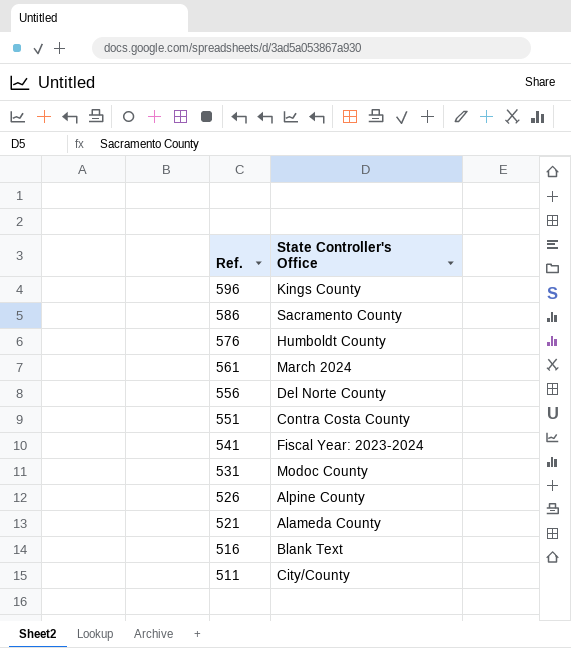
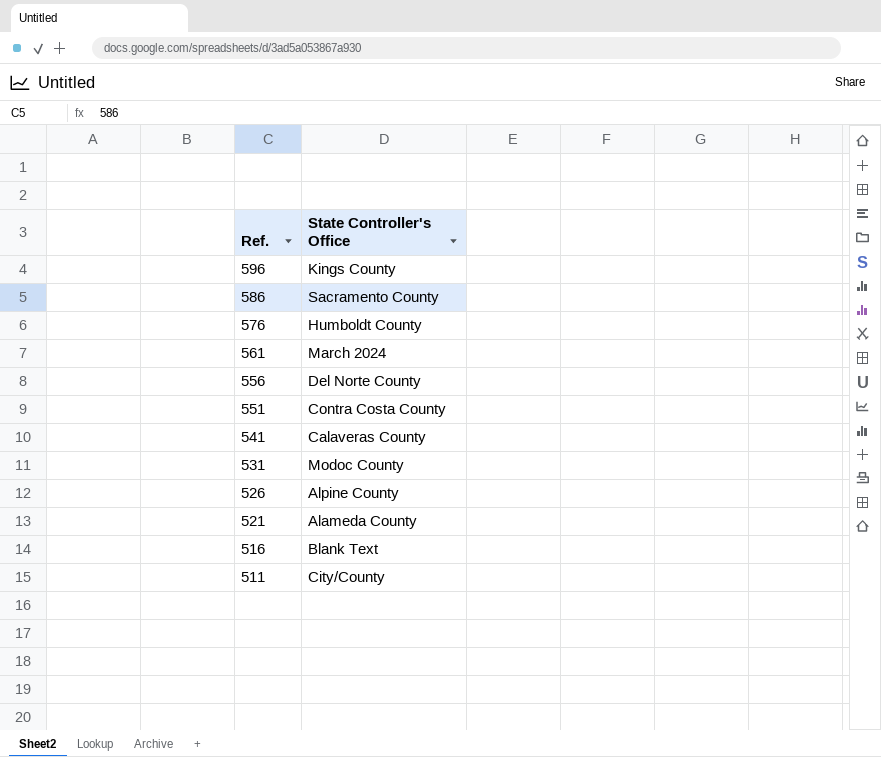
541 | State Controller's Office: Fiscal Year: 2023-2024 -> Calaveras County

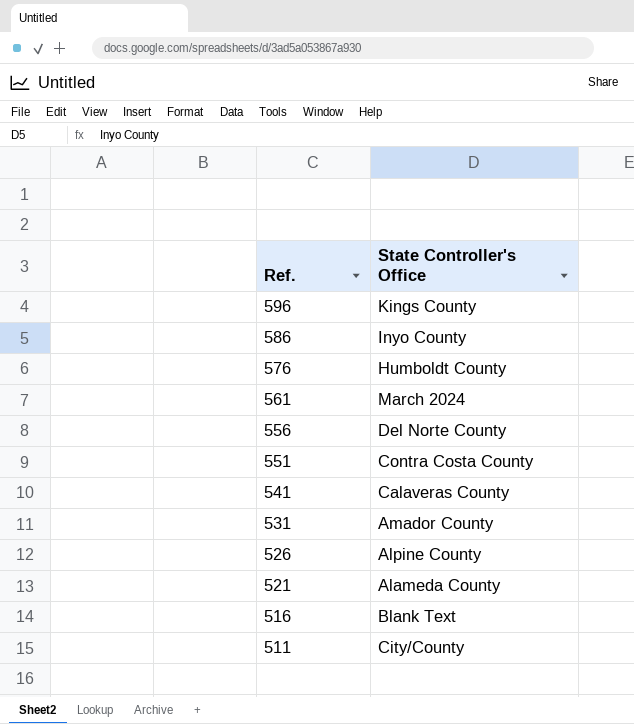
586 | State Controller's Office: Sacramento County -> Inyo County
531 | State Controller's Office: Modoc County -> Amador County

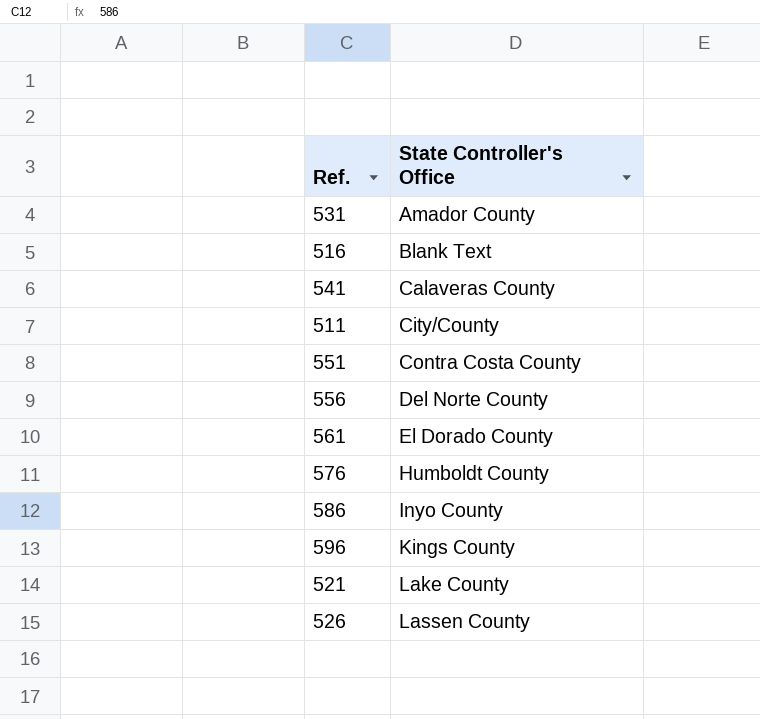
row order: Ref. descending -> State Controller's Office ascending
561 | State Controller's Office: March 2024 -> El Dorado County
521 | State Controller's Office: Alameda County -> Lake County
526 | State Controller's Office: Alpine County -> Lassen County

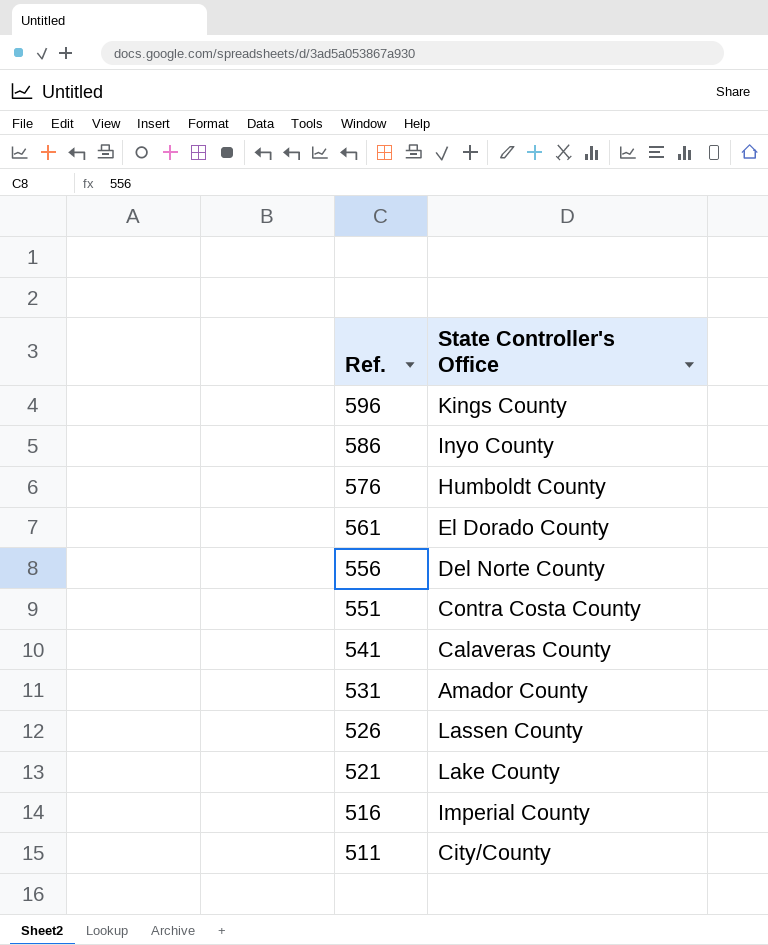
row order: State Controller's Office ascending -> Ref. descending
516 | State Controller's Office: Blank Text -> Imperial County

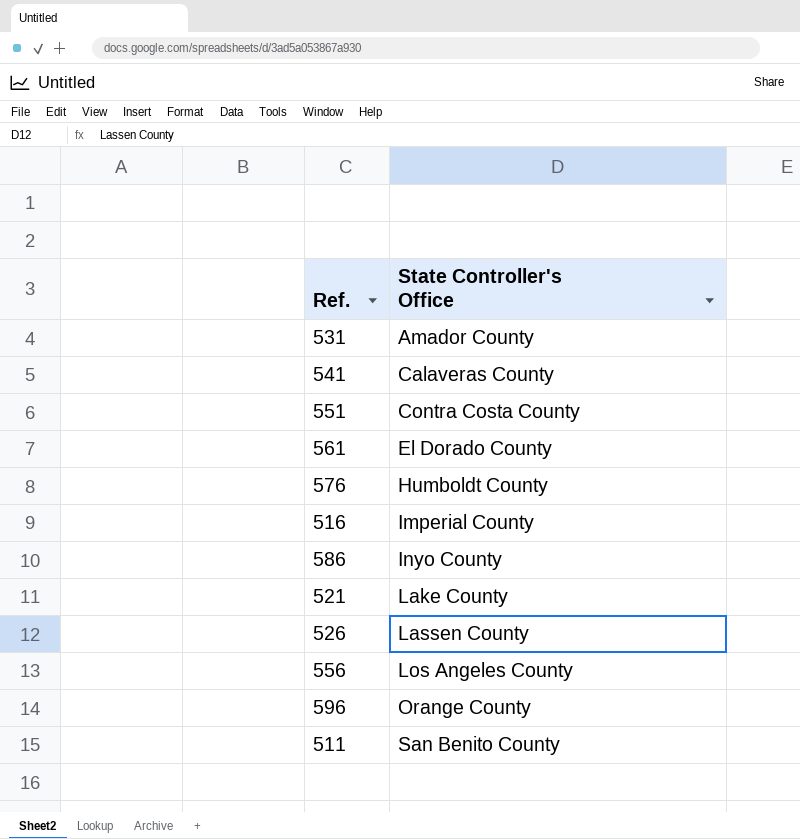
row order: Ref. descending -> State Controller's Office ascending
556 | State Controller's Office: Del Norte County -> Los Angeles County
596 | State Controller's Office: Kings County -> Orange County
511 | State Controller's Office: City/County -> San Benito County

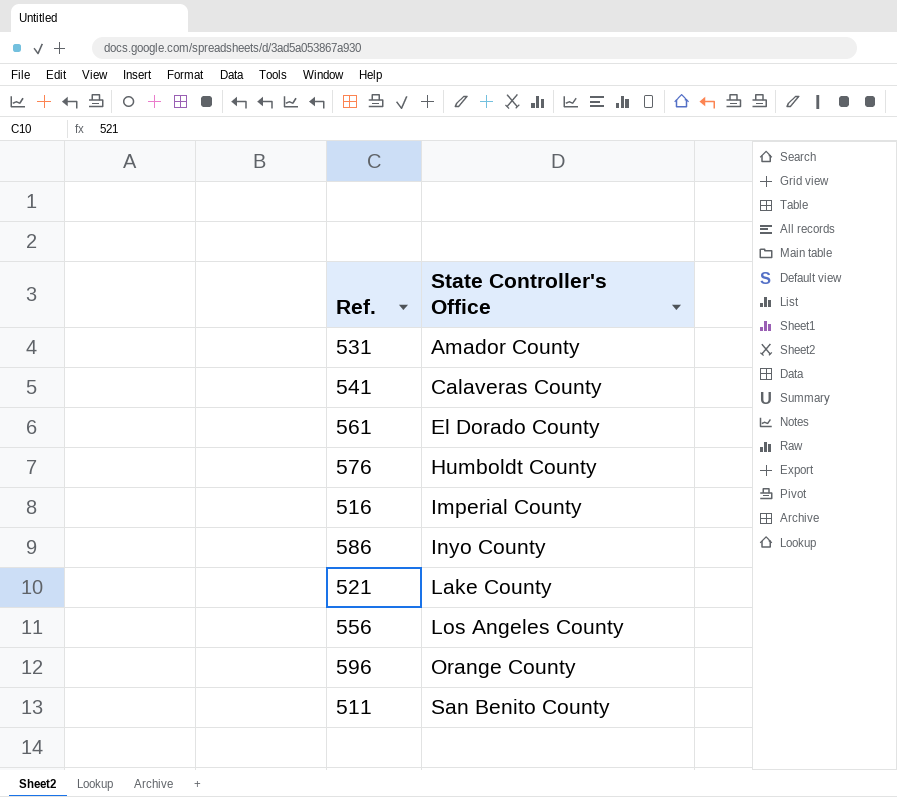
row 551: Contra Costa County -> none
row 526: Lassen County -> none

